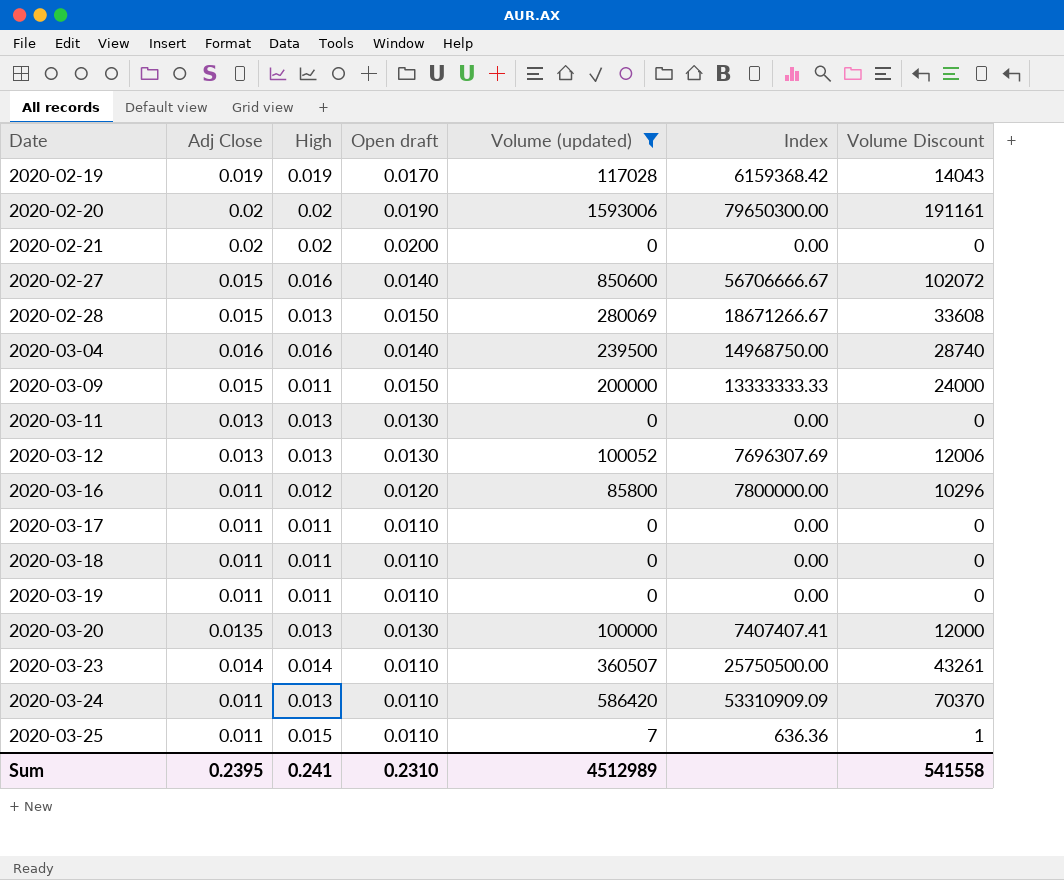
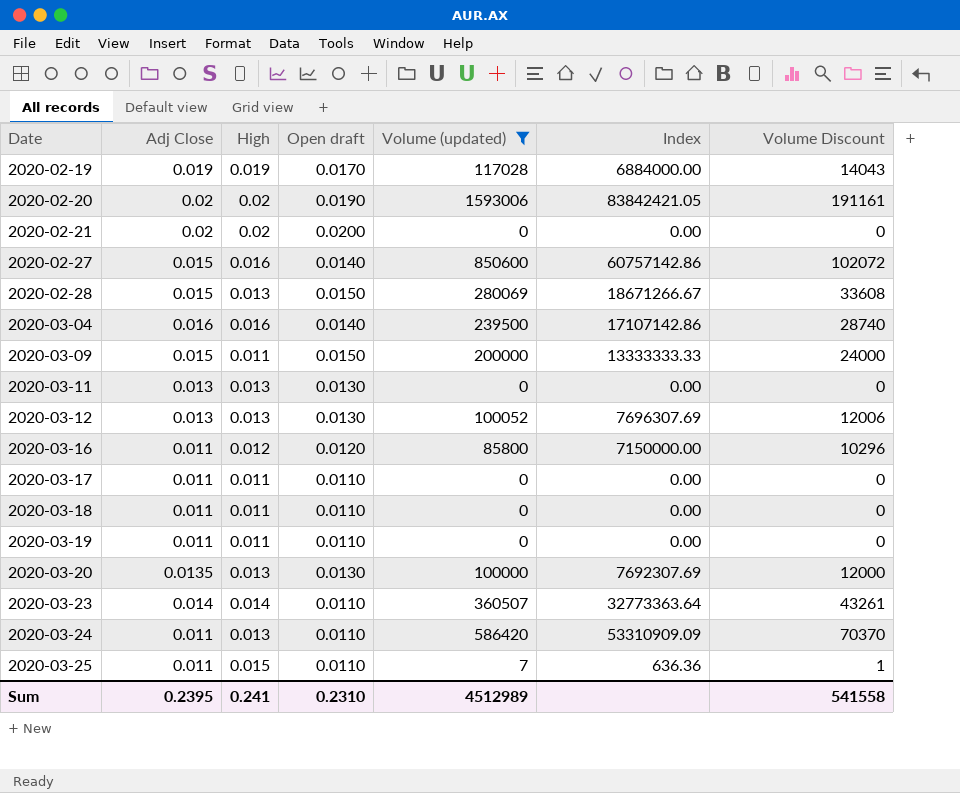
column Index | formula: [Volume (updated)] / [Adj Close] -> [Volume (updated)] / [Open draft]

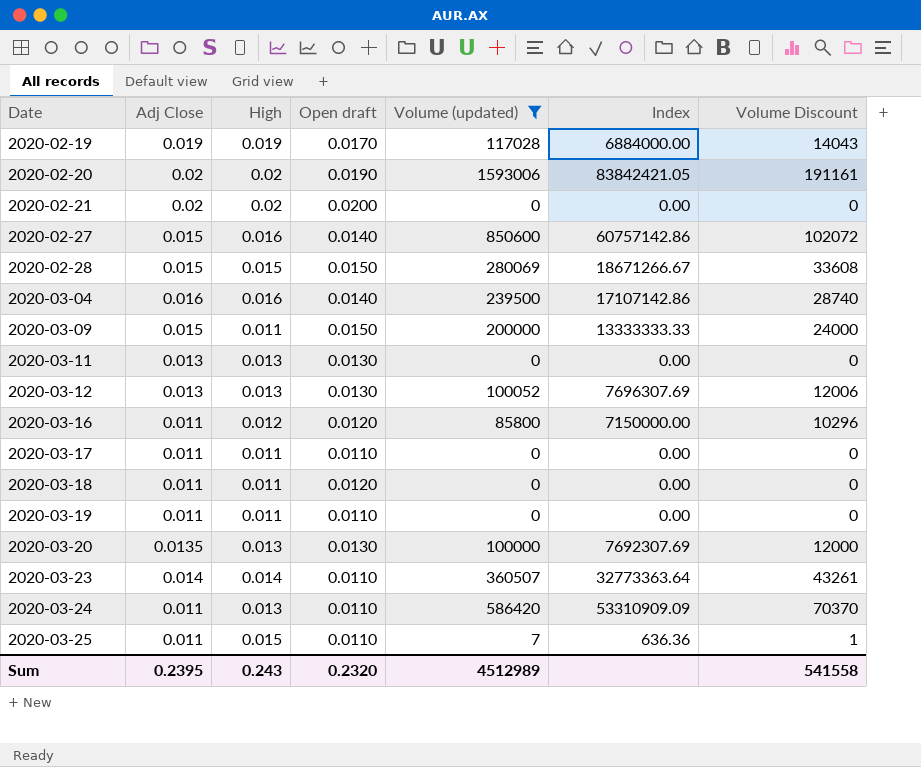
2020-02-28 | High: 0.013 -> 0.015
2020-03-18 | Open draft: 0.0110 -> 0.0120
Sum | High: 0.241 -> 0.243
Sum | Open draft: 0.2310 -> 0.2320

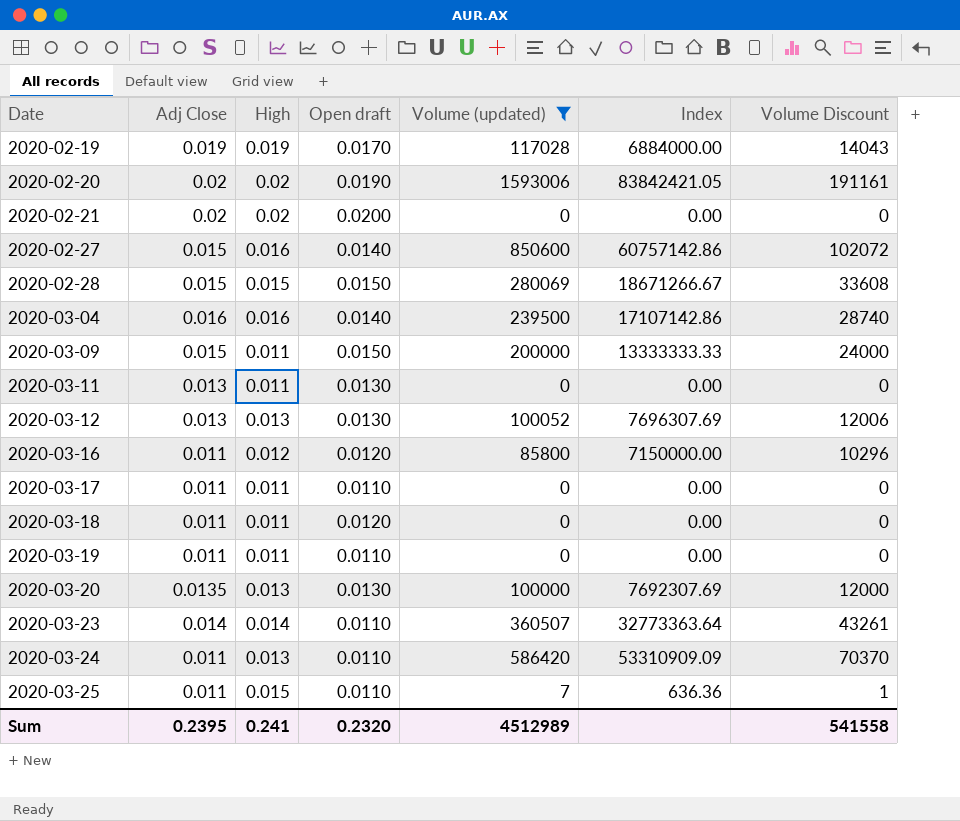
2020-03-11 | High: 0.013 -> 0.011
Sum | High: 0.243 -> 0.241

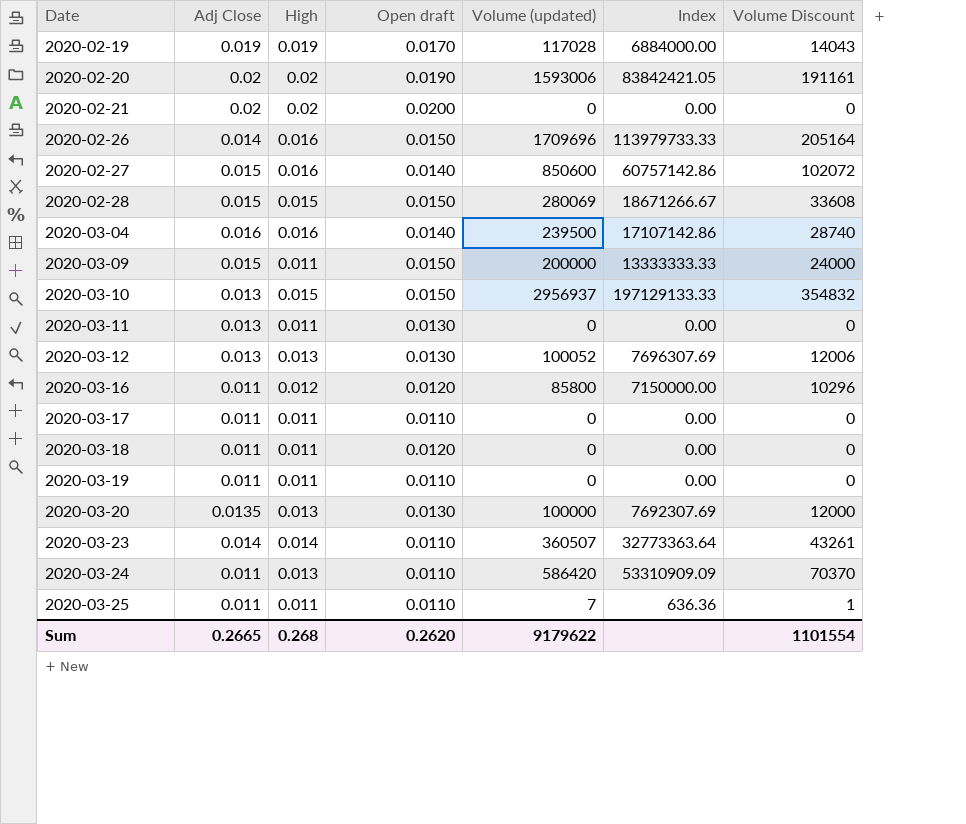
filter: Volume (updated) <= 1593006 -> none
2020-03-25 | High: 0.015 -> 0.011
Sum | Adj Close: 0.2395 -> 0.2665
Sum | High: 0.241 -> 0.268
Sum | Open draft: 0.2320 -> 0.2620
Sum | Volume (updated): 4512989 -> 9179622
Sum | Volume Discount: 541558 -> 1101554

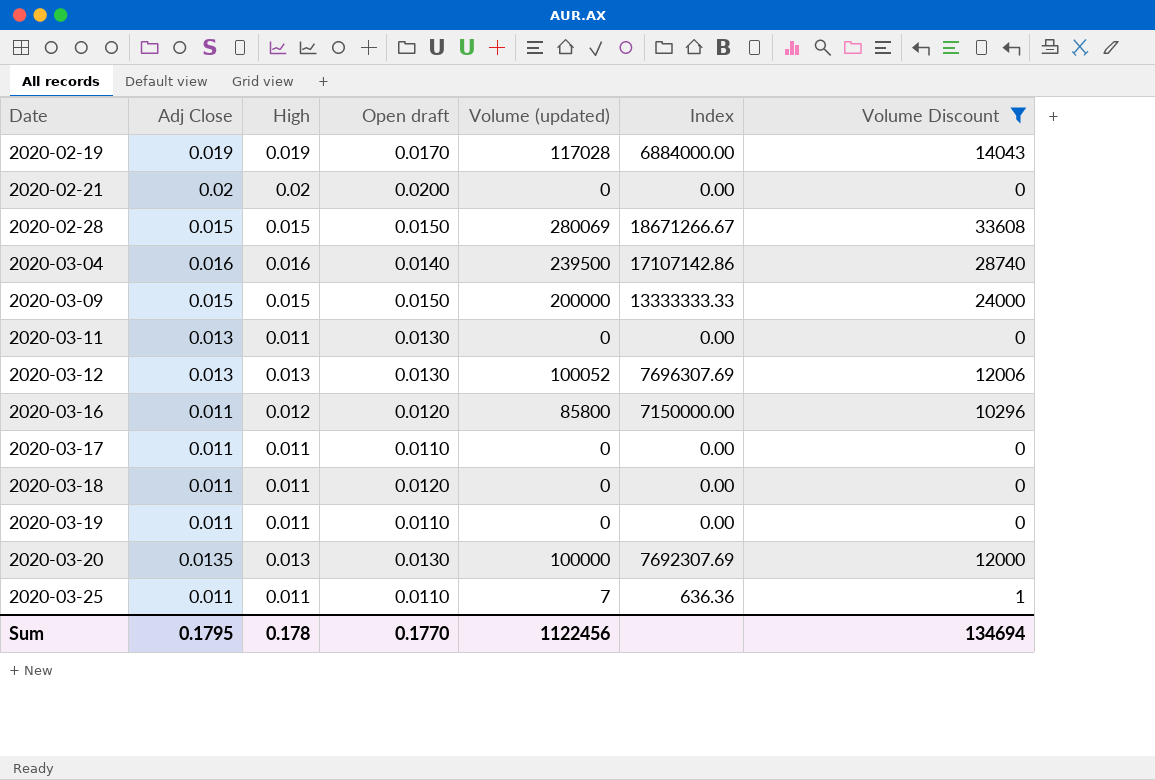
filter: none -> Volume Discount <= 33608
2020-03-09 | High: 0.011 -> 0.015
Sum | Adj Close: 0.2665 -> 0.1795
Sum | High: 0.268 -> 0.178
Sum | Open draft: 0.2620 -> 0.1770
Sum | Volume (updated): 9179622 -> 1122456
Sum | Volume Discount: 1101554 -> 134694

